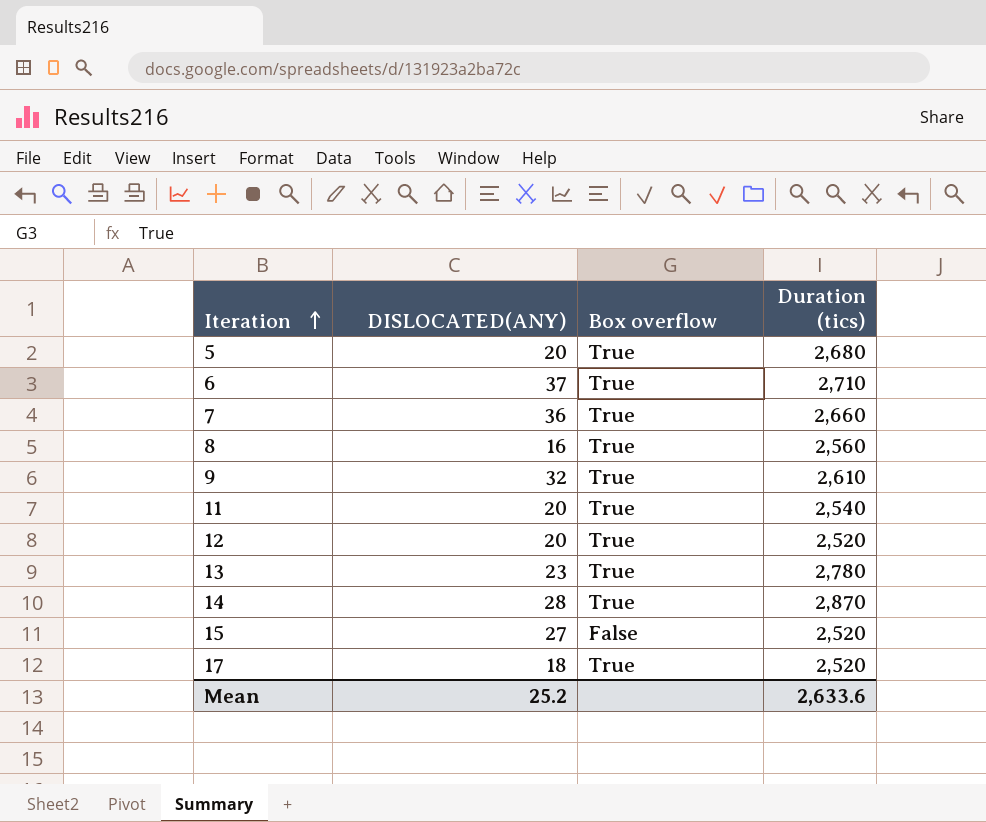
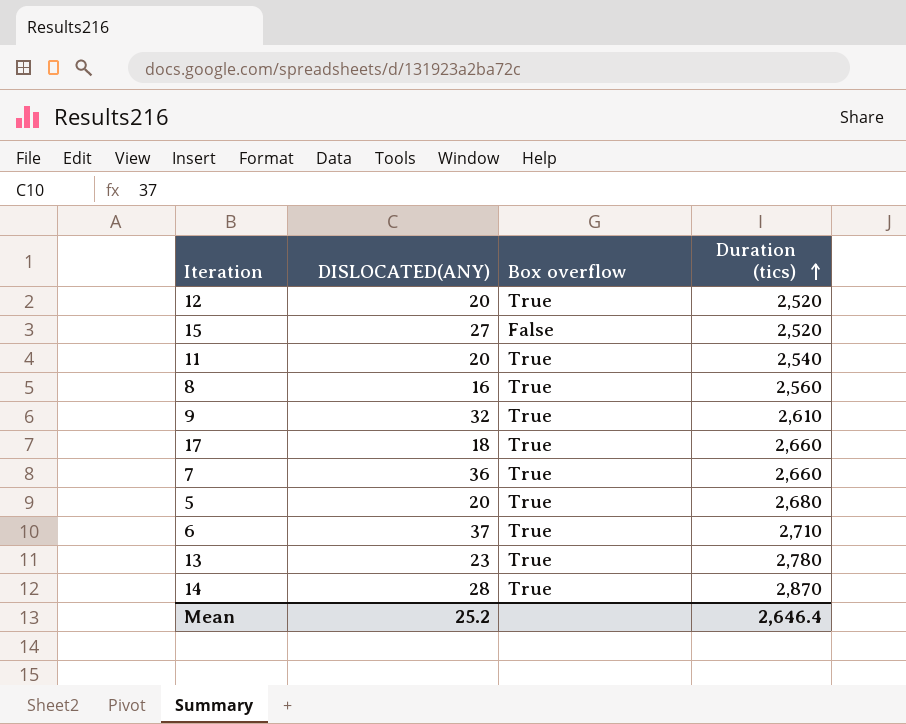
row order: Iteration ascending -> Duration (tics) ascending
17 | Duration (tics): 2,520 -> 2,660
Mean | Duration (tics): 2,633.6 -> 2,646.4

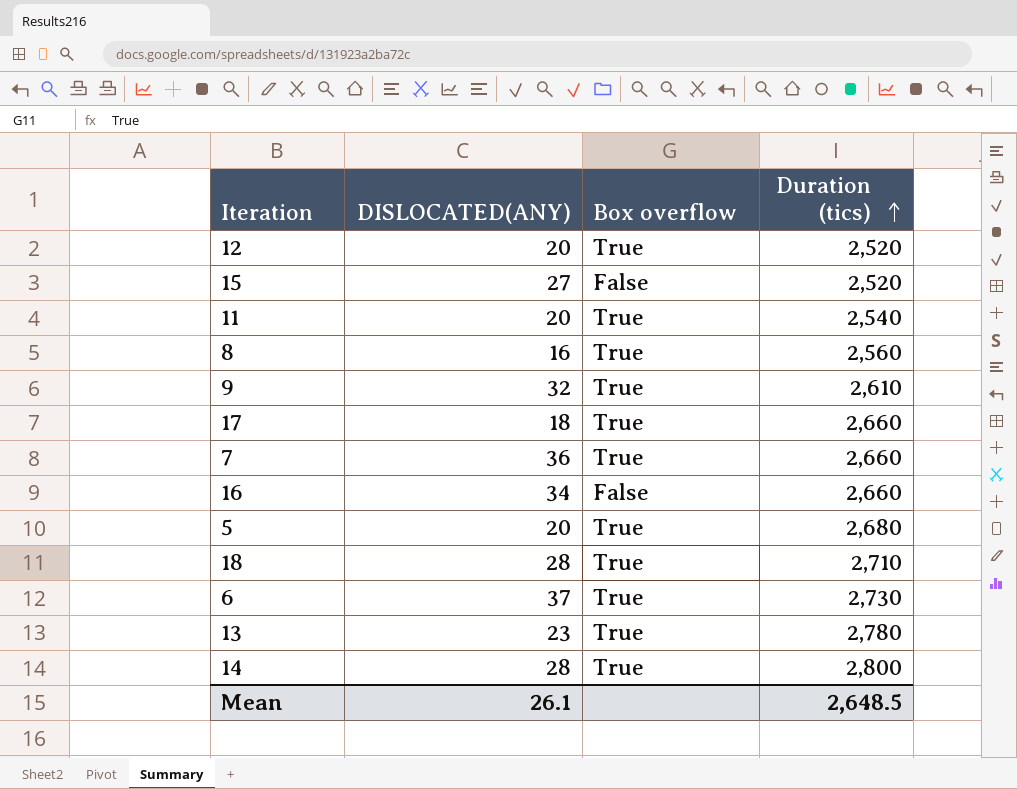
row 16: none -> 34 | False | 2,660
row 18: none -> 28 | True | 2,710
6 | Duration (tics): 2,710 -> 2,730
14 | Duration (tics): 2,870 -> 2,800
Mean | DISLOCATED(ANY): 25.2 -> 26.1
Mean | Duration (tics): 2,646.4 -> 2,648.5

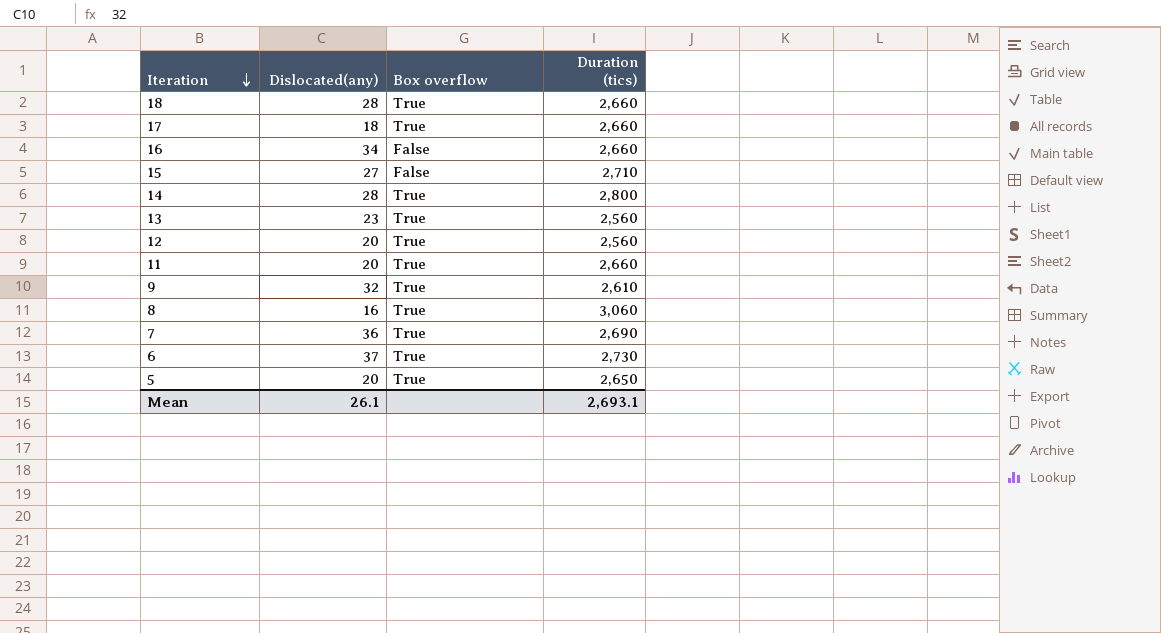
row order: Duration (tics) ascending -> Iteration descending
column name: DISLOCATED(ANY) -> Dislocated(any)
18 | Duration (tics): 2,710 -> 2,660
15 | Duration (tics): 2,520 -> 2,710
13 | Duration (tics): 2,780 -> 2,560
12 | Duration (tics): 2,520 -> 2,560
11 | Duration (tics): 2,540 -> 2,660
8 | Duration (tics): 2,560 -> 3,060
7 | Duration (tics): 2,660 -> 2,690
5 | Duration (tics): 2,680 -> 2,650
Mean | Duration (tics): 2,648.5 -> 2,693.1

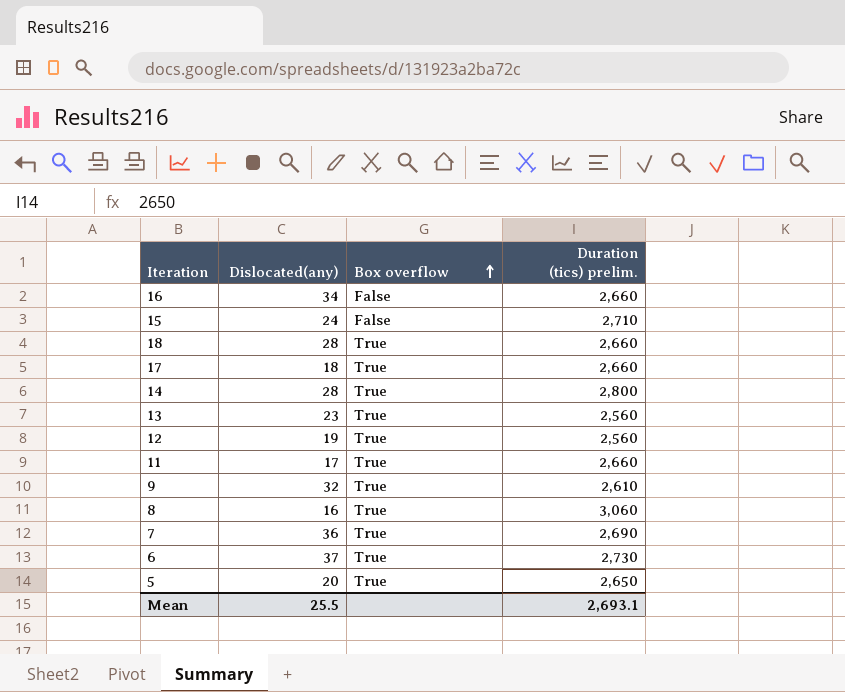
row order: Iteration descending -> Box overflow ascending
column name: Duration (tics) -> Duration (tics) prelim.
15 | Dislocated(any): 27 -> 24
12 | Dislocated(any): 20 -> 19
11 | Dislocated(any): 20 -> 17
Mean | Dislocated(any): 26.1 -> 25.5

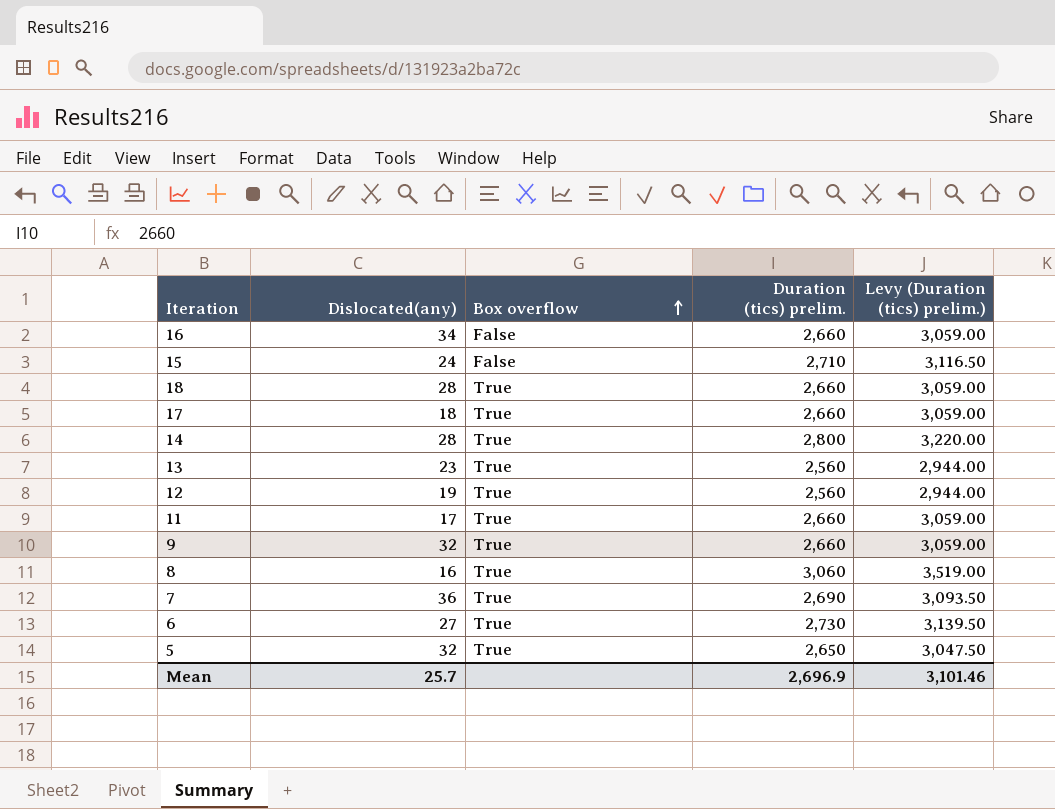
column Levy (Duration (tics) prelim.) | formula: none -> [Duration (tics) prelim.] * 1.15
9 | Duration (tics) prelim.: 2,610 -> 2,660
6 | Dislocated(any): 37 -> 27
5 | Dislocated(any): 20 -> 32
Mean | Dislocated(any): 25.5 -> 25.7
Mean | Duration (tics) prelim.: 2,693.1 -> 2,696.9

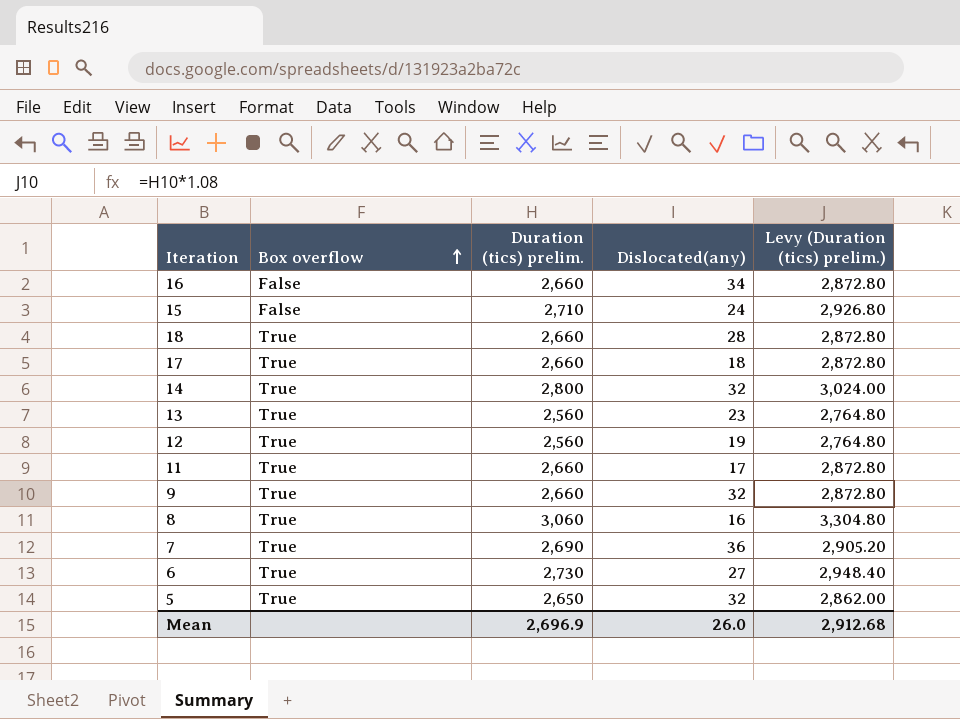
column Dislocated(any) | position: 2 -> 4
column Levy (Duration (tics) prelim.) | formula: [Duration (tics) prelim.] * 1.15 -> [Duration (tics) prelim.] * 1.08
14 | Dislocated(any): 28 -> 32
Mean | Dislocated(any): 25.7 -> 26.0
Mean | Levy (Duration (tics) prelim.): 3,101.46 -> 2,912.68

